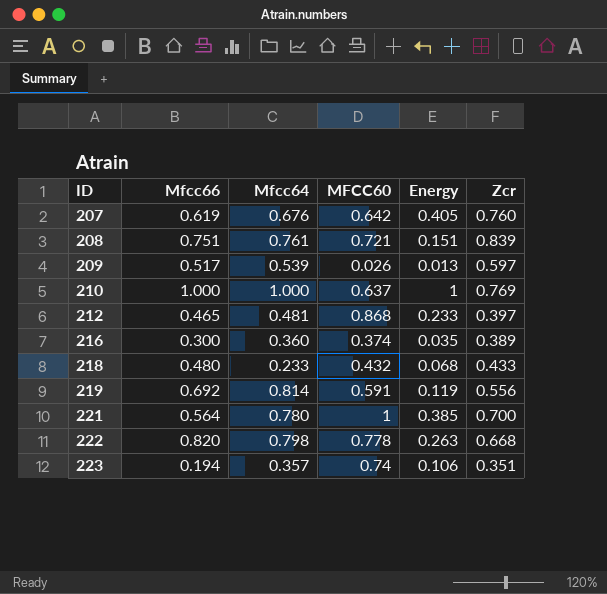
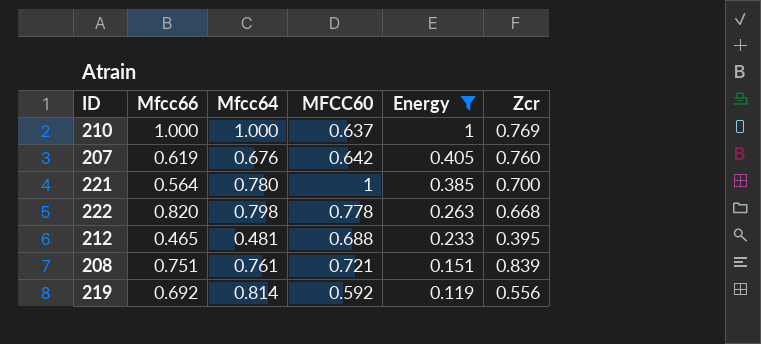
filter: none -> Energy >= 0.119
row order: ID ascending -> Energy descending
212 | MFCC60: 0.868 -> 0.688
212 | Zcr: 0.397 -> 0.395
219 | MFCC60: 0.591 -> 0.592

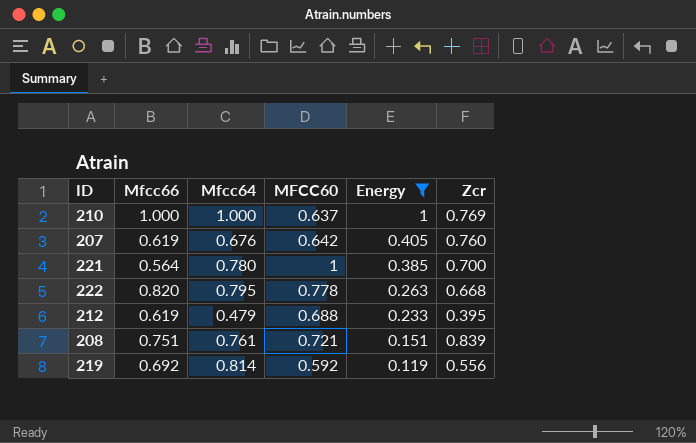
222 | Mfcc64: 0.798 -> 0.795
212 | Mfcc66: 0.465 -> 0.619
212 | Mfcc64: 0.481 -> 0.479

